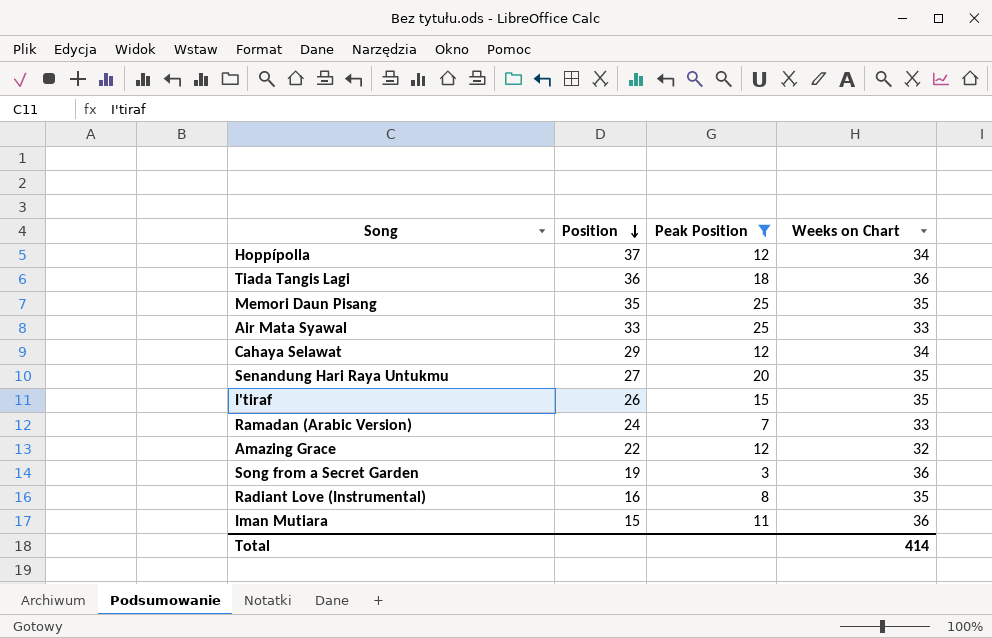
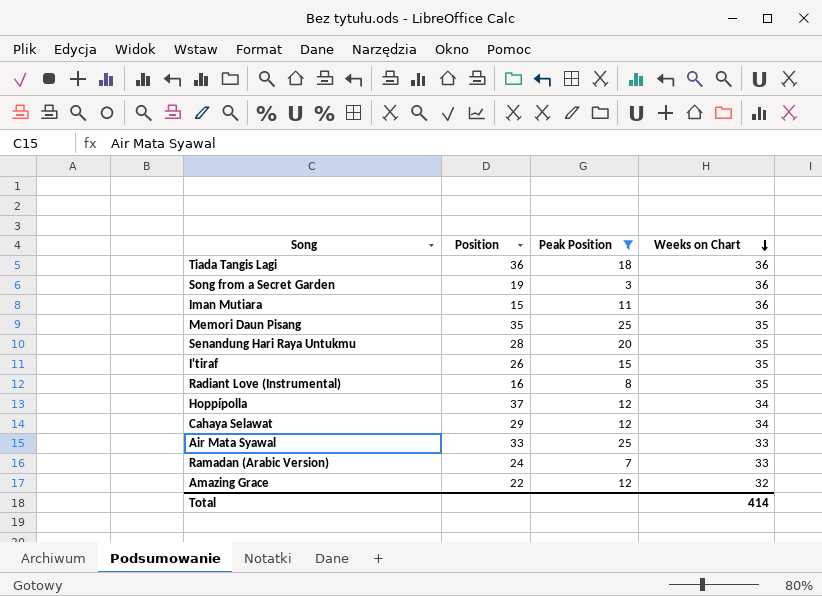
row order: Position descending -> Weeks on Chart descending
Senandung Hari Raya Untukmu | Position: 27 -> 28

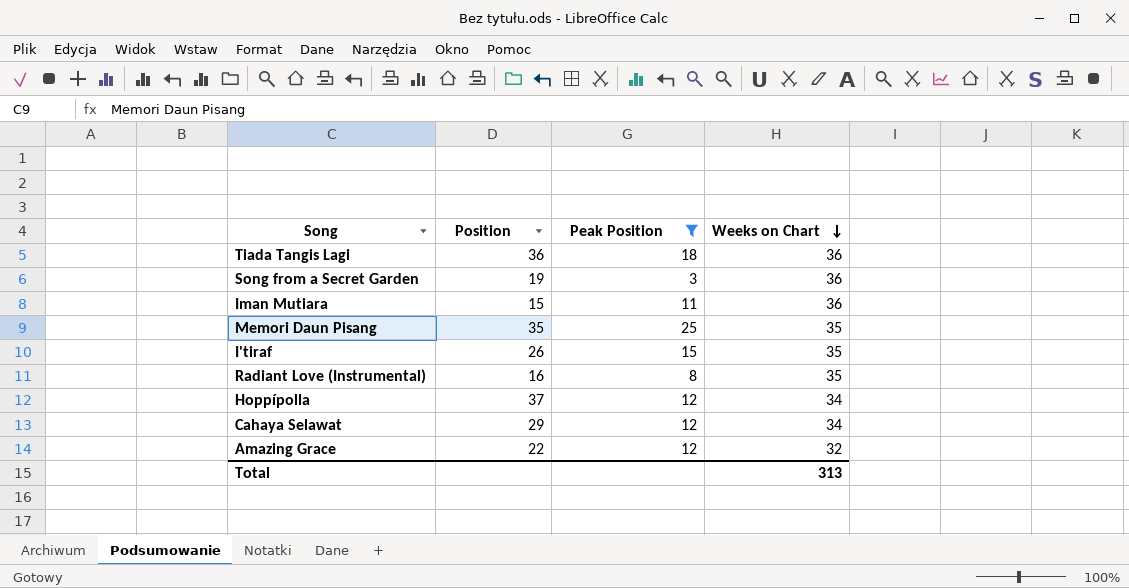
row Senandung Hari Raya Untukmu: 28 | 20 | 35 -> none
row Air Mata Syawal: 33 | 25 | 33 -> none
row Ramadan (Arabic Version): 24 | 7 | 33 -> none
Total | Weeks on Chart: 414 -> 313

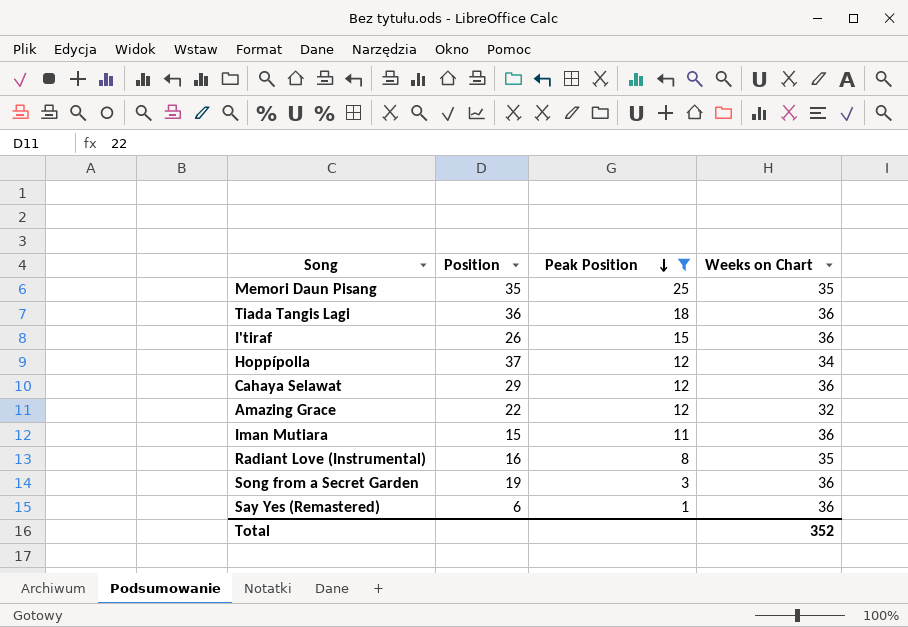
row order: Weeks on Chart descending -> Peak Position descending
I'tiraf | Weeks on Chart: 35 -> 36
Cahaya Selawat | Weeks on Chart: 34 -> 36
row Say Yes (Remastered): none -> 6 | 1 | 36
Total | Weeks on Chart: 313 -> 352

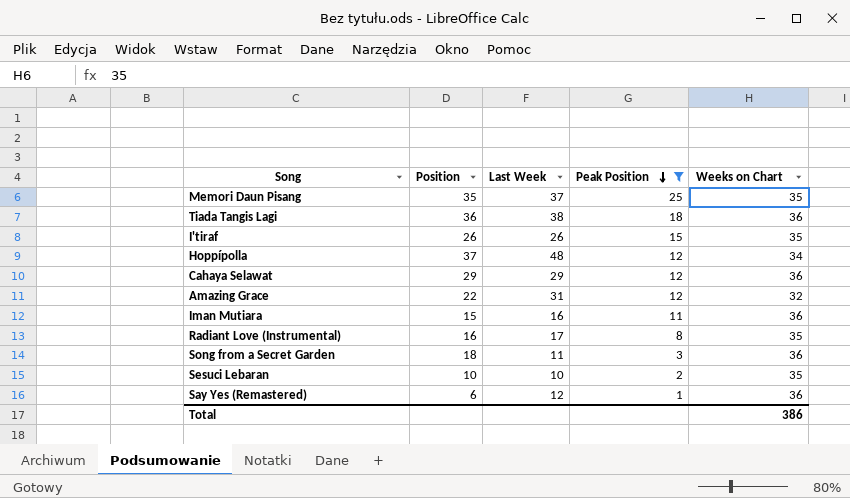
column Last Week | position: none -> 3
I'tiraf | Weeks on Chart: 36 -> 35
Song from a Secret Garden | Position: 19 -> 18
row Sesuci Lebaran: none -> 10 | 10 | 2 | 35
Total | Weeks on Chart: 352 -> 386

